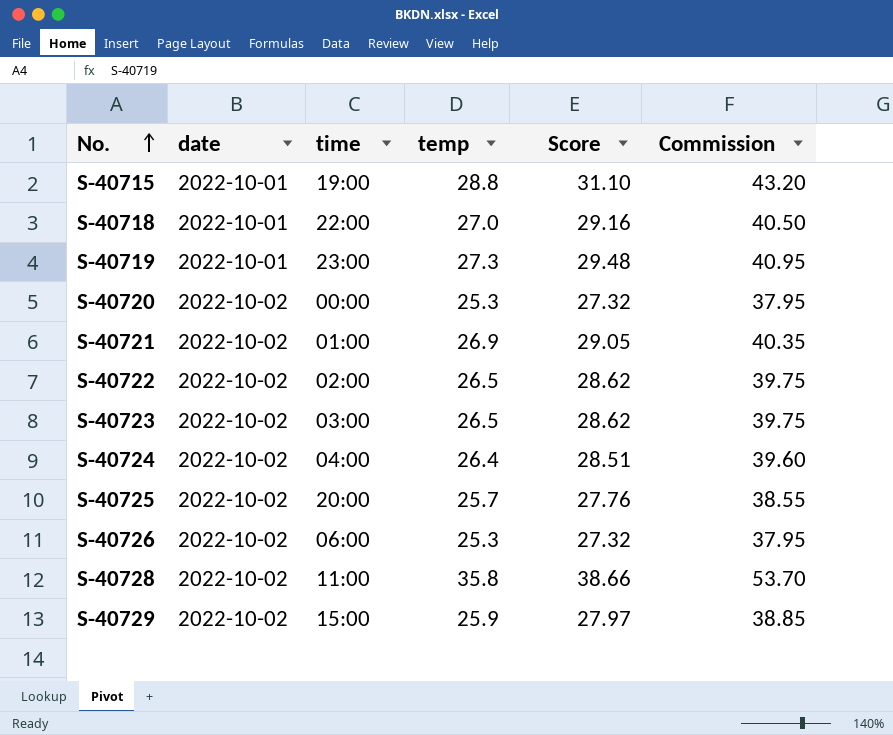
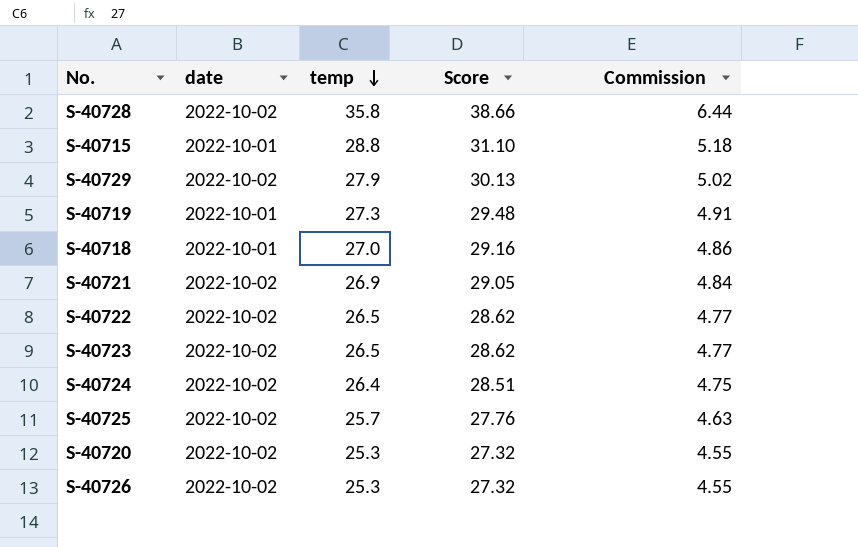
row order: No. ascending -> temp descending
column time | position: 3 -> none
column Commission | formula: [temp] * 1.5 -> [temp] * 0.18
S-40729 | temp: 25.9 -> 27.9
S-40729 | Score: 27.97 -> 30.13

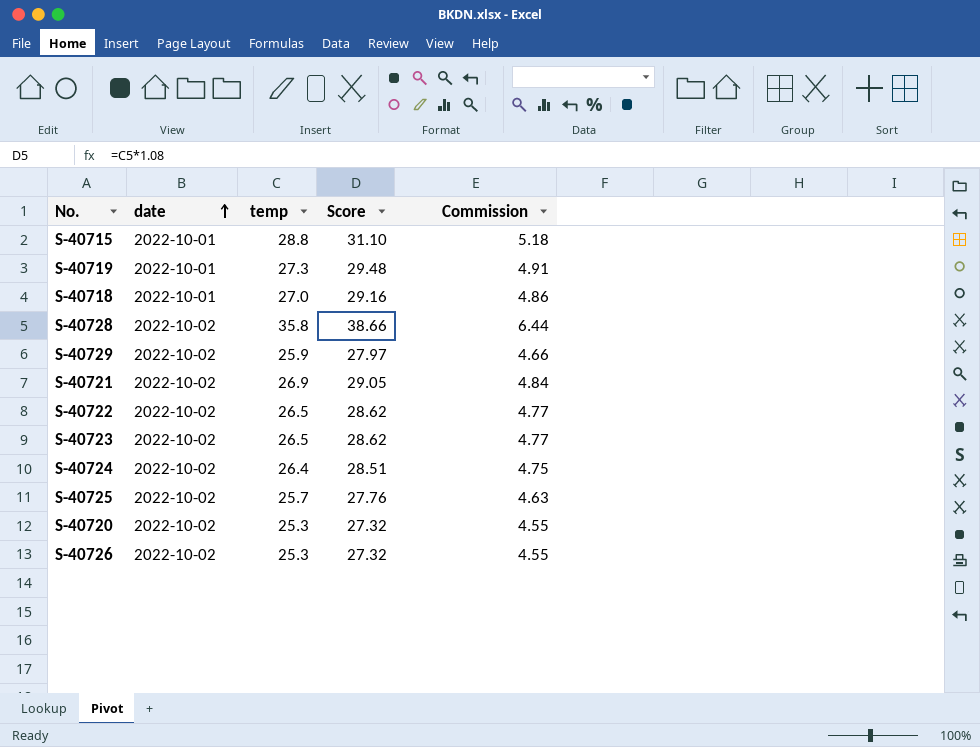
row order: temp descending -> date ascending
S-40729 | temp: 27.9 -> 25.9
S-40729 | Score: 30.13 -> 27.97
S-40729 | Commission: 5.02 -> 4.66

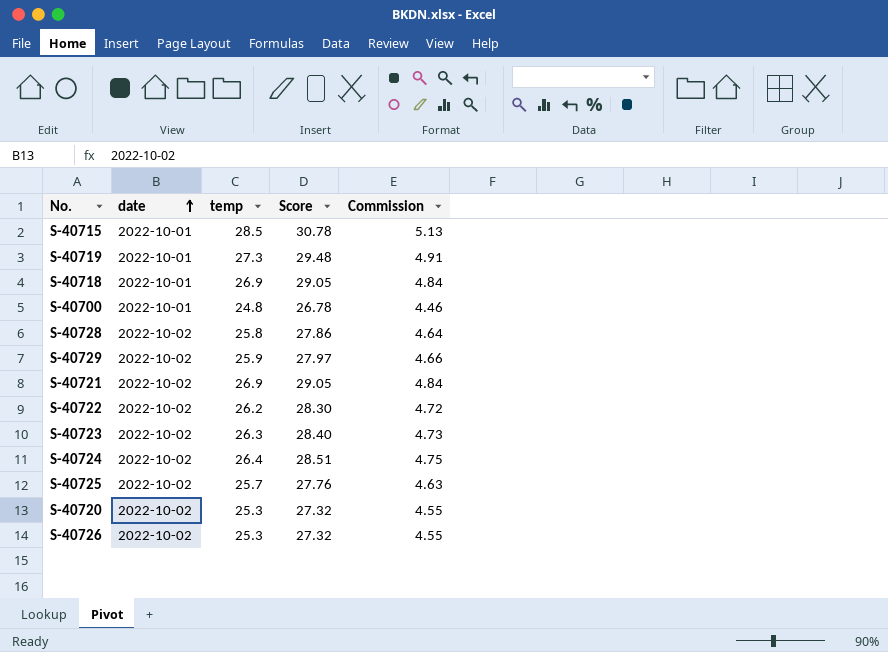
S-40715 | temp: 28.8 -> 28.5
S-40715 | Score: 31.10 -> 30.78
S-40715 | Commission: 5.18 -> 5.13
S-40718 | temp: 27.0 -> 26.9
S-40718 | Score: 29.16 -> 29.05
S-40718 | Commission: 4.86 -> 4.84
row S-40700: none -> 2022-10-01 | 24.8 | 26.78 | 4.46
S-40728 | temp: 35.8 -> 25.8
S-40728 | Score: 38.66 -> 27.86
S-40728 | Commission: 6.44 -> 4.64
S-40722 | temp: 26.5 -> 26.2
S-40722 | Score: 28.62 -> 28.30
S-40722 | Commission: 4.77 -> 4.72
S-40723 | temp: 26.5 -> 26.3
S-40723 | Score: 28.62 -> 28.40
S-40723 | Commission: 4.77 -> 4.73

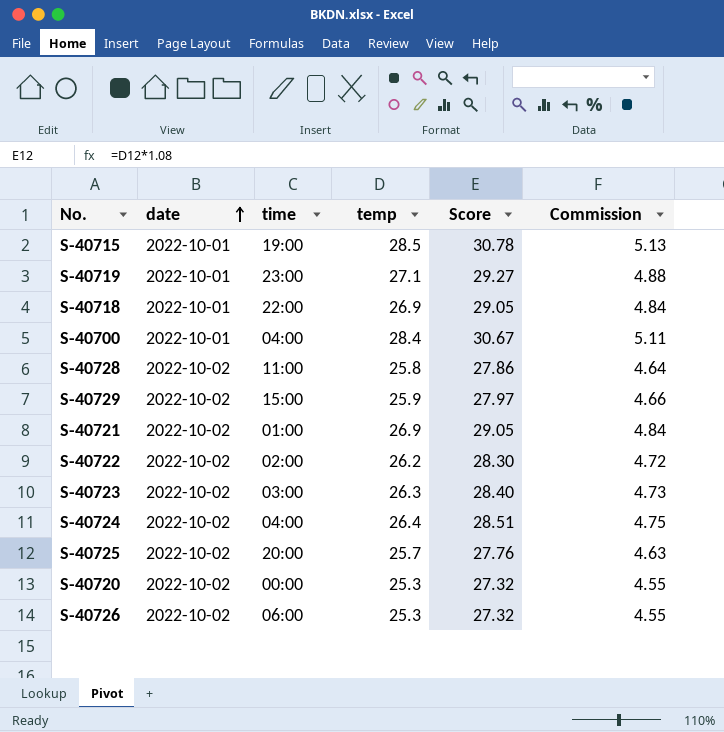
column time | position: none -> 3
S-40719 | temp: 27.3 -> 27.1
S-40719 | Score: 29.48 -> 29.27
S-40719 | Commission: 4.91 -> 4.88
S-40700 | temp: 24.8 -> 28.4
S-40700 | Score: 26.78 -> 30.67
S-40700 | Commission: 4.46 -> 5.11

